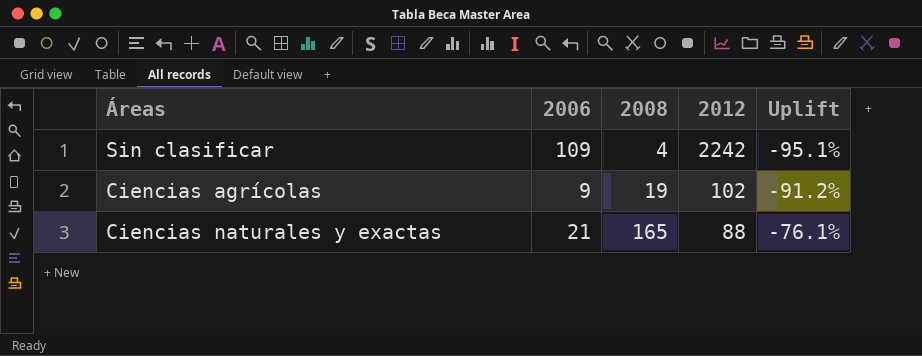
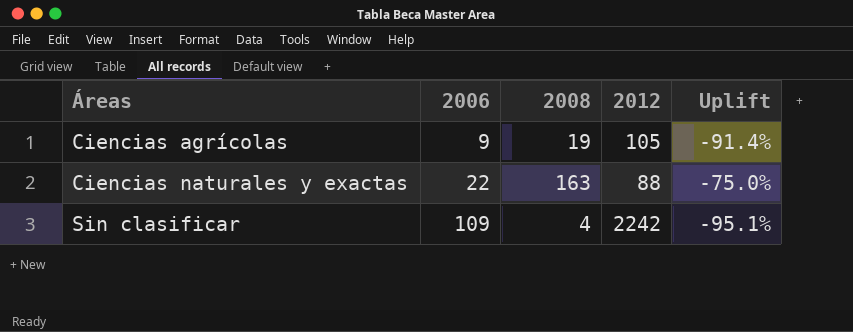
row order: 2008 ascending -> Áreas ascending
Ciencias agrícolas | 2012: 102 -> 105
Ciencias agrícolas | Uplift: -91.2% -> -91.4%
Ciencias naturales y exactas | 2006: 21 -> 22
Ciencias naturales y exactas | 2008: 165 -> 163
Ciencias naturales y exactas | Uplift: -76.1% -> -75.0%

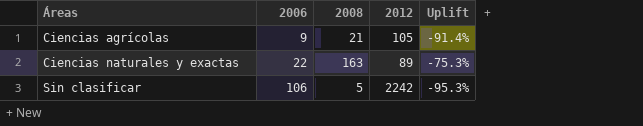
Ciencias agrícolas | 2008: 19 -> 21
Ciencias naturales y exactas | 2012: 88 -> 89
Ciencias naturales y exactas | Uplift: -75.0% -> -75.3%
Sin clasificar | 2006: 109 -> 106
Sin clasificar | 2008: 4 -> 5
Sin clasificar | Uplift: -95.1% -> -95.3%

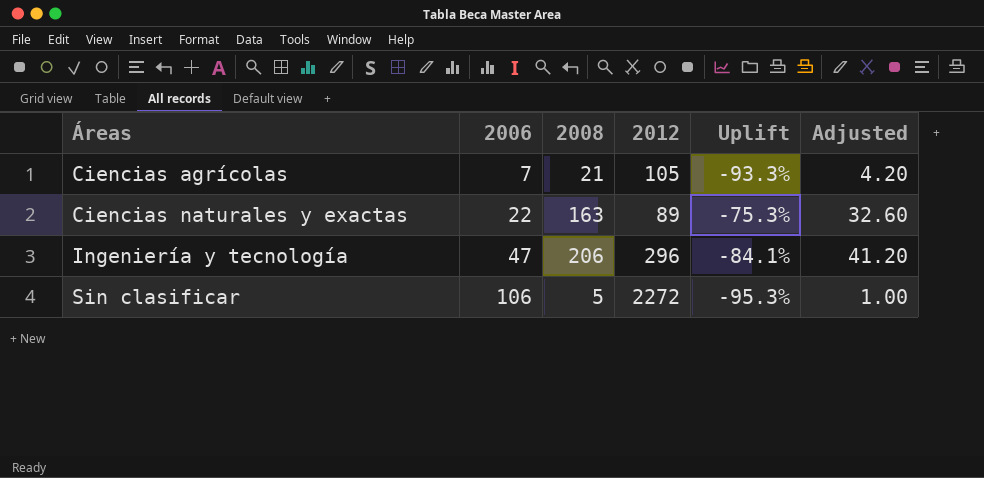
column Adjusted | formula: none -> [2008] * 0.2
Ciencias agrícolas | 2006: 9 -> 7
Ciencias agrícolas | Uplift: -91.4% -> -93.3%
row Ingeniería y tecnología: none -> 47 | 206 | 296 | -84.1% | 41.20
Sin clasificar | 2012: 2242 -> 2272

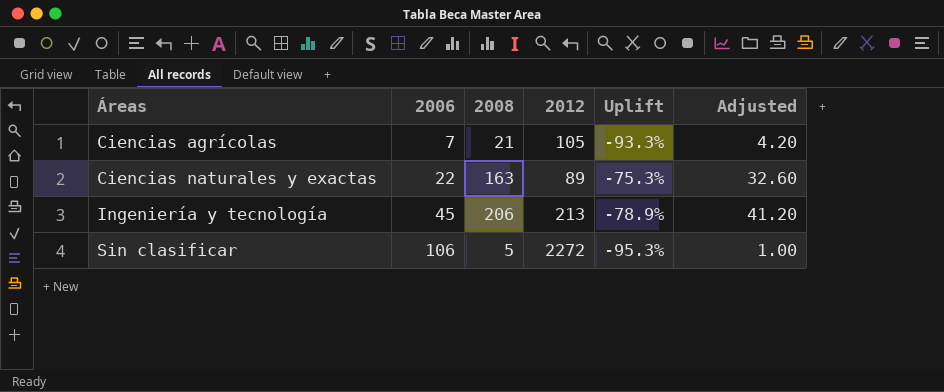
Ingeniería y tecnología | 2006: 47 -> 45
Ingeniería y tecnología | 2012: 296 -> 213
Ingeniería y tecnología | Uplift: -84.1% -> -78.9%

